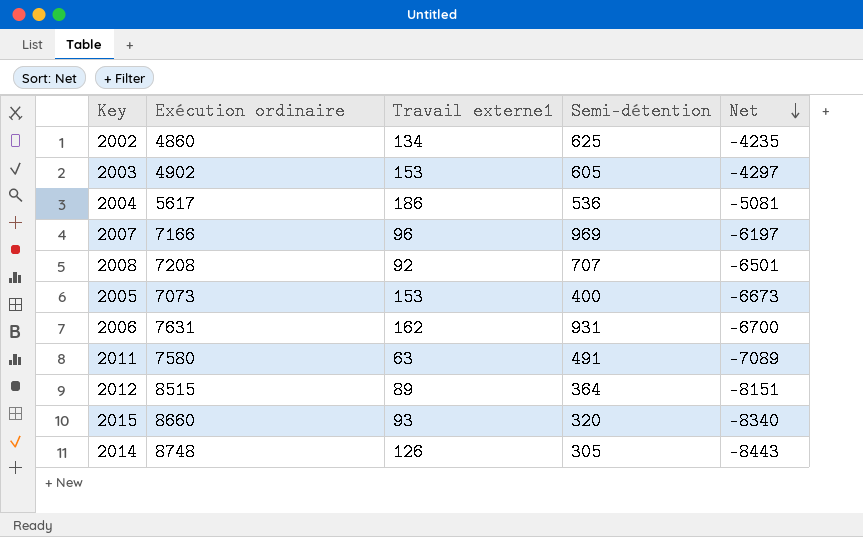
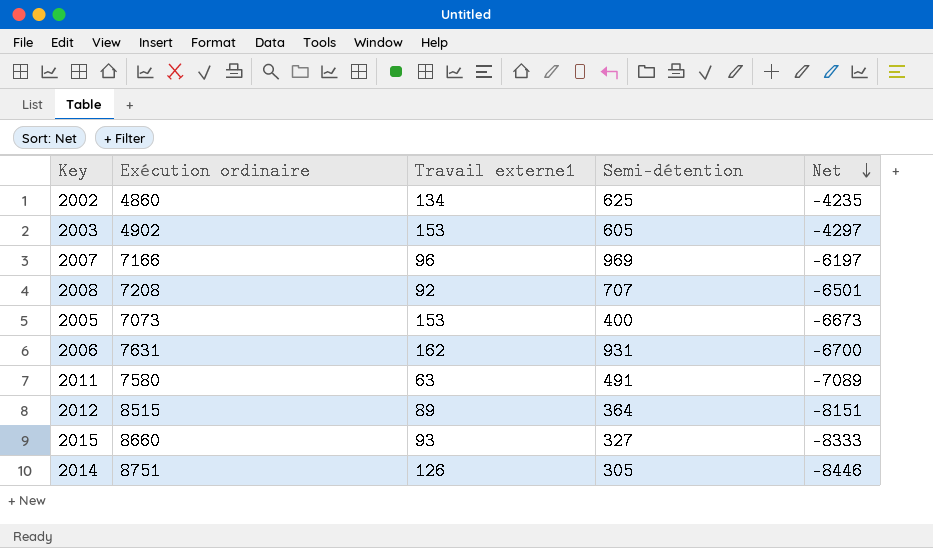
row 2004: 5617 | 186 | 536 | -5081 -> none
2015 | Semi-détention: 320 -> 327
2015 | Net: -8340 -> -8333
2014 | Exécution ordinaire: 8748 -> 8751
2014 | Net: -8443 -> -8446

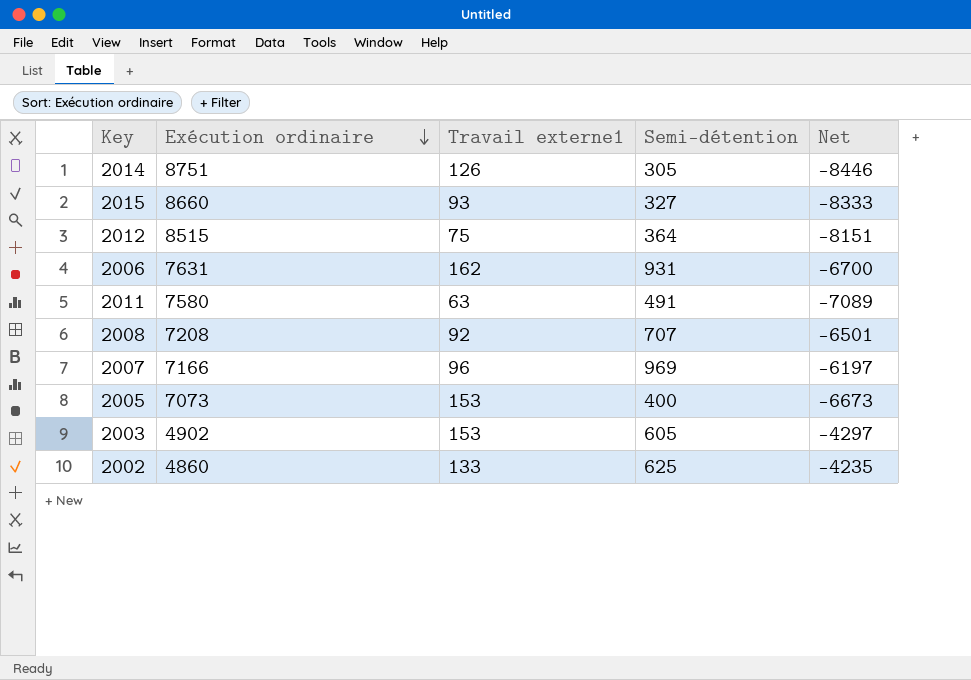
row order: Net descending -> Exécution ordinaire descending
2012 | Travail externe1: 89 -> 75
2002 | Travail externe1: 134 -> 133

